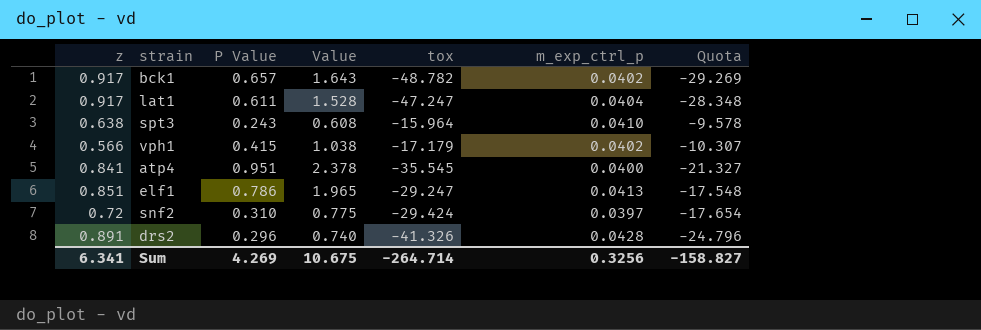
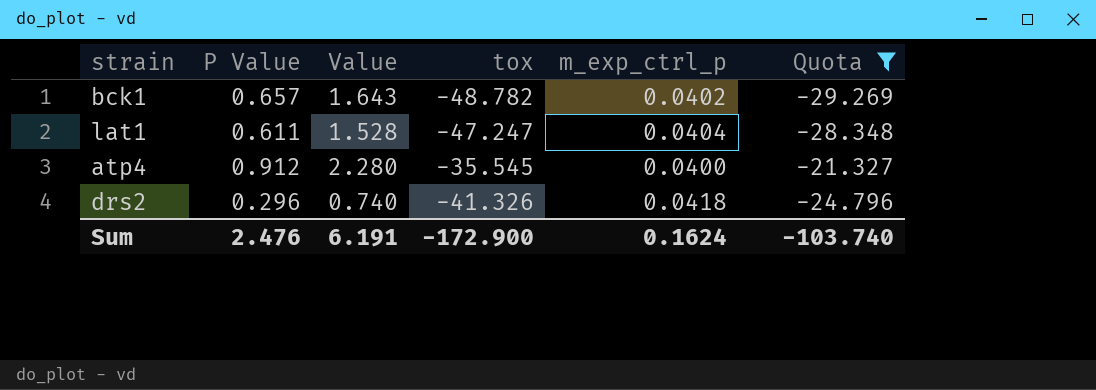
filter: none -> Quota <= -21.327
column z | position: 1 -> none
atp4 | P Value: 0.951 -> 0.912
atp4 | Value: 2.378 -> 2.280
drs2 | m_exp_ctrl_p: 0.0428 -> 0.0418
Sum | P Value: 4.269 -> 2.476
Sum | Value: 10.675 -> 6.191
Sum | tox: -264.714 -> -172.900
Sum | m_exp_ctrl_p: 0.3256 -> 0.1624
Sum | Quota: -158.827 -> -103.740

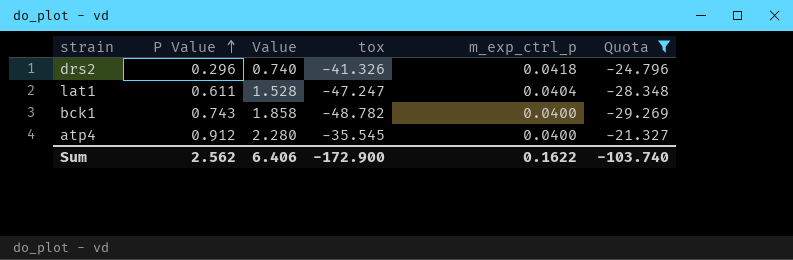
row order: none -> P Value ascending
bck1 | P Value: 0.657 -> 0.743
bck1 | Value: 1.643 -> 1.858
bck1 | m_exp_ctrl_p: 0.0402 -> 0.0400
Sum | P Value: 2.476 -> 2.562
Sum | Value: 6.191 -> 6.406
Sum | m_exp_ctrl_p: 0.1624 -> 0.1622

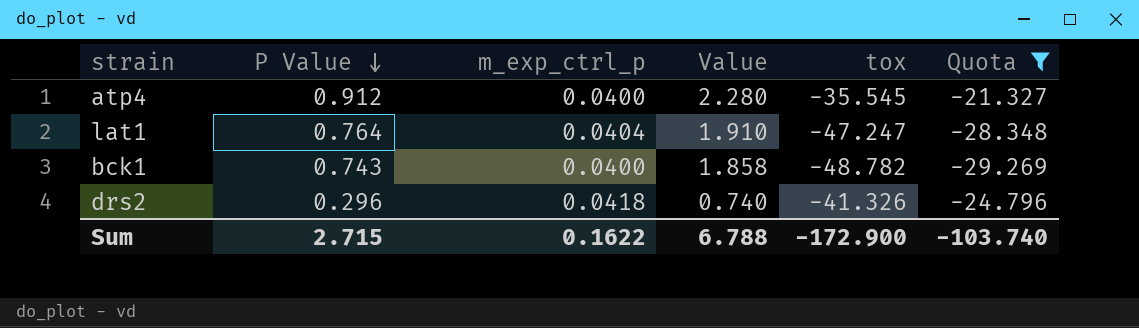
row order: P Value ascending -> P Value descending
column m_exp_ctrl_p | position: 5 -> 3
lat1 | P Value: 0.611 -> 0.764
lat1 | Value: 1.528 -> 1.910
Sum | P Value: 2.562 -> 2.715
Sum | Value: 6.406 -> 6.788

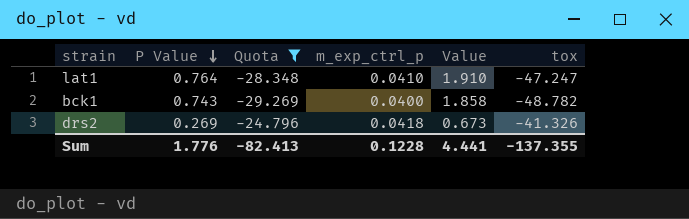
column Quota | position: 6 -> 3
row atp4: 0.912 | 0.0400 | 2.280 | -35.545 | -21.327 -> none
lat1 | m_exp_ctrl_p: 0.0404 -> 0.0410
drs2 | P Value: 0.296 -> 0.269
drs2 | Value: 0.740 -> 0.673
Sum | P Value: 2.715 -> 1.776
Sum | Quota: -103.740 -> -82.413
Sum | m_exp_ctrl_p: 0.1622 -> 0.1228
Sum | Value: 6.788 -> 4.441
Sum | tox: -172.900 -> -137.355

